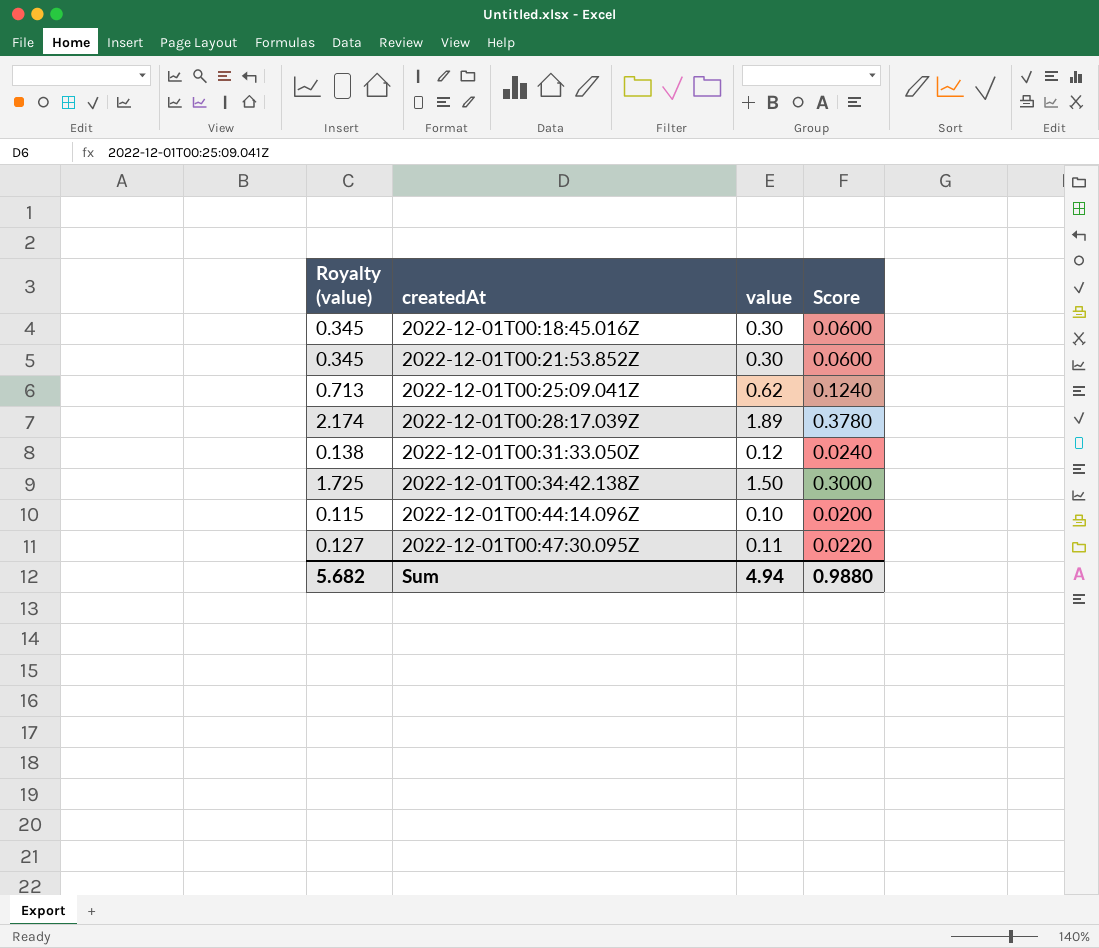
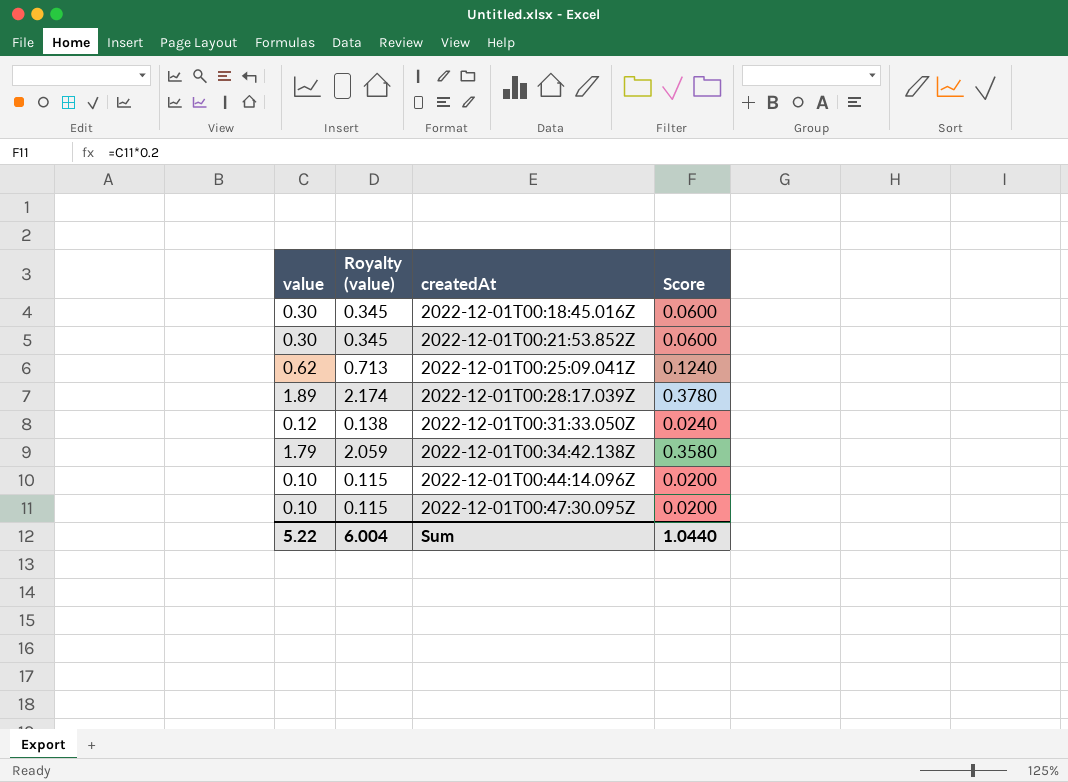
column value | position: 3 -> 1
2022-12-01T00:34:42.138Z | value: 1.50 -> 1.79
2022-12-01T00:34:42.138Z | Royalty (value): 1.725 -> 2.059
2022-12-01T00:34:42.138Z | Score: 0.3000 -> 0.3580
2022-12-01T00:47:30.095Z | value: 0.11 -> 0.10
2022-12-01T00:47:30.095Z | Royalty (value): 0.127 -> 0.115
2022-12-01T00:47:30.095Z | Score: 0.0220 -> 0.0200
Sum | value: 4.94 -> 5.22
Sum | Royalty (value): 5.682 -> 6.004
Sum | Score: 0.9880 -> 1.0440

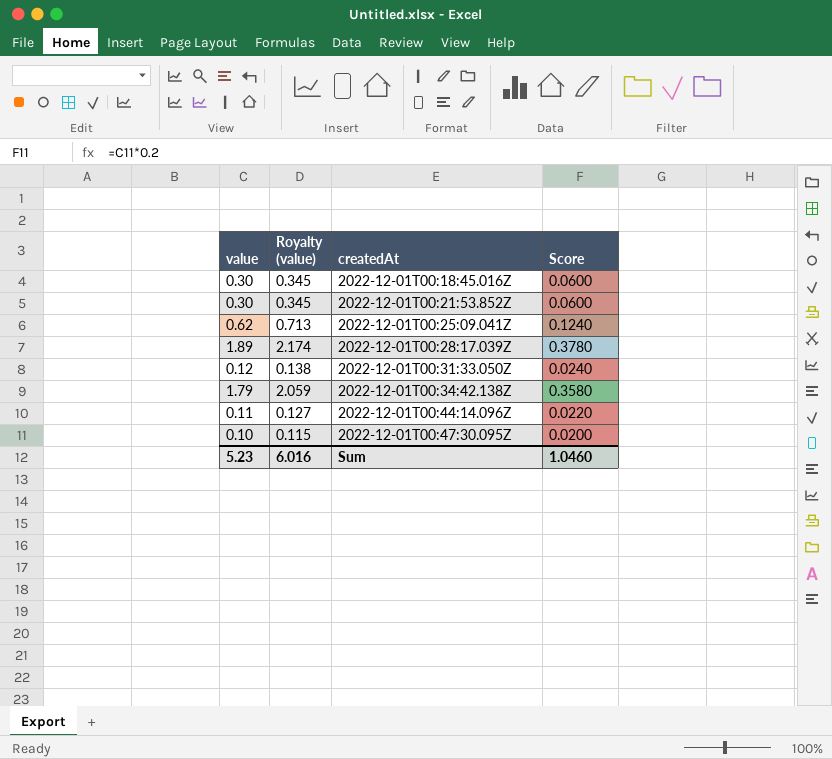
2022-12-01T00:44:14.096Z | value: 0.10 -> 0.11
2022-12-01T00:44:14.096Z | Royalty (value): 0.115 -> 0.127
2022-12-01T00:44:14.096Z | Score: 0.0200 -> 0.0220
Sum | value: 5.22 -> 5.23
Sum | Royalty (value): 6.004 -> 6.016
Sum | Score: 1.0440 -> 1.0460

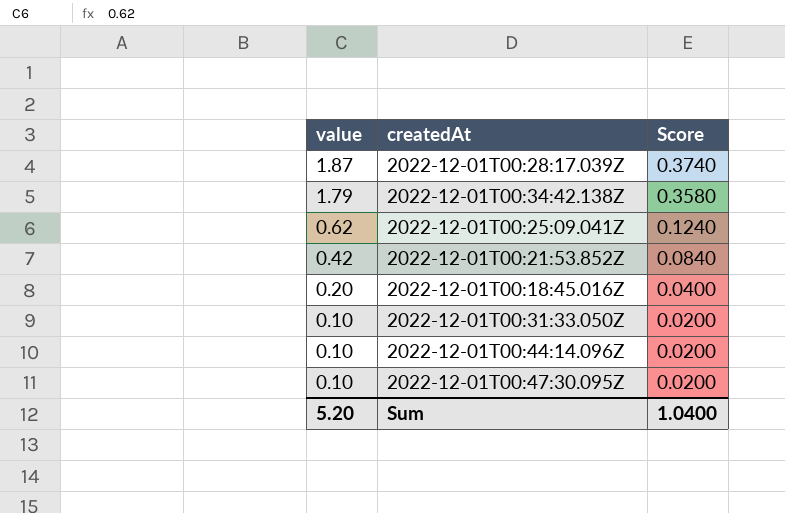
row order: createdAt ascending -> value descending
column Royalty (value) | formula: [value] * 1.15 -> none
2022-12-01T00:28:17.039Z | value: 1.89 -> 1.87
2022-12-01T00:28:17.039Z | Score: 0.3780 -> 0.3740
2022-12-01T00:21:53.852Z | value: 0.30 -> 0.42
2022-12-01T00:21:53.852Z | Score: 0.0600 -> 0.0840
2022-12-01T00:18:45.016Z | value: 0.30 -> 0.20
2022-12-01T00:18:45.016Z | Score: 0.0600 -> 0.0400
2022-12-01T00:31:33.050Z | value: 0.12 -> 0.10
2022-12-01T00:31:33.050Z | Score: 0.0240 -> 0.0200
2022-12-01T00:44:14.096Z | value: 0.11 -> 0.10
2022-12-01T00:44:14.096Z | Score: 0.0220 -> 0.0200
Sum | value: 5.23 -> 5.20
Sum | Score: 1.0460 -> 1.0400

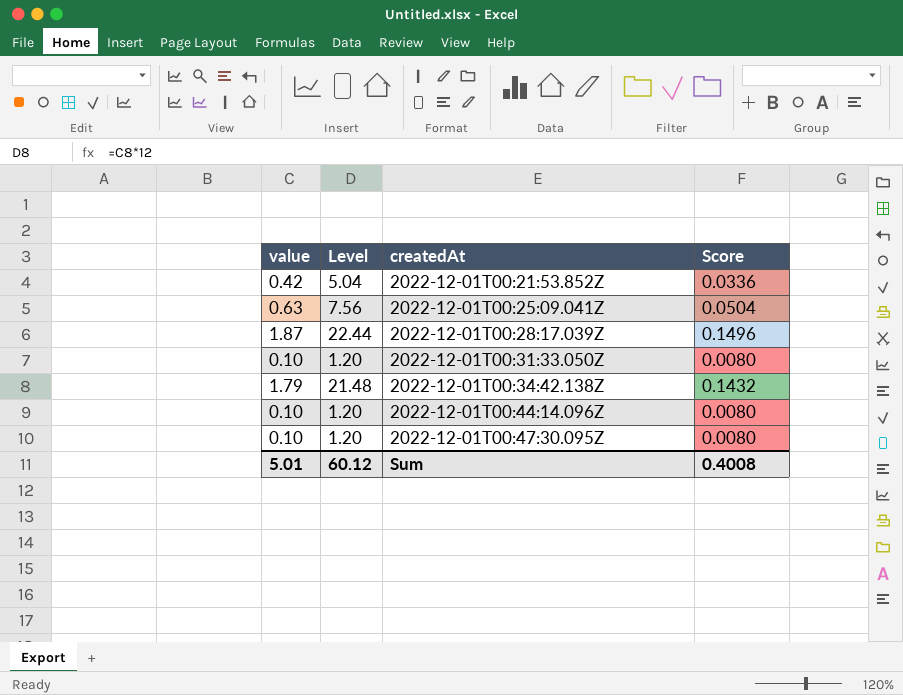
row order: value descending -> createdAt ascending
column Level | formula: none -> [value] * 12
column Score | formula: [value] * 0.2 -> [value] * 0.08
row 2022-12-01T00:18:45.016Z: 0.20 | 0.0400 -> none
2022-12-01T00:25:09.041Z | value: 0.62 -> 0.63
Sum | value: 5.20 -> 5.01
Sum | Score: 1.0400 -> 0.4008

